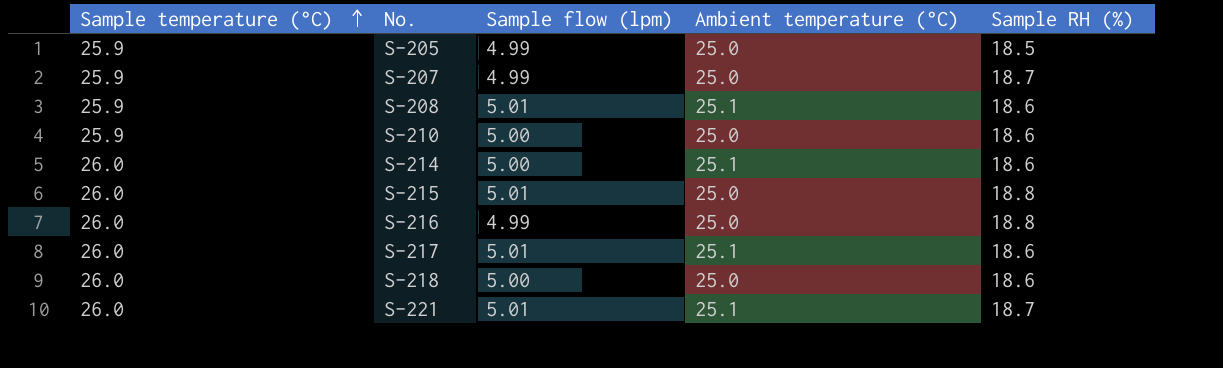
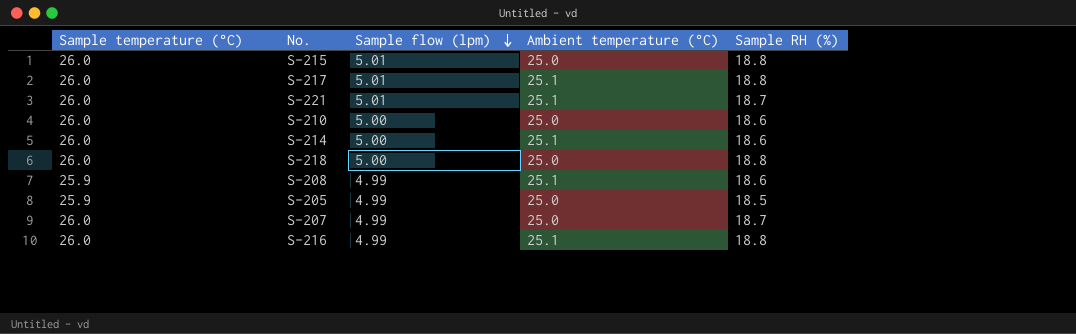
row order: Sample temperature (°C) ascending -> Sample flow (lpm) descending
S-217 | Sample RH (%): 18.6 -> 18.8
S-210 | Sample temperature (°C): 25.9 -> 26.0
S-218 | Sample RH (%): 18.6 -> 18.8
S-208 | Sample flow (lpm): 5.01 -> 4.99
S-207 | Sample temperature (°C): 25.9 -> 26.0
S-216 | Ambient temperature (°C): 25.0 -> 25.1

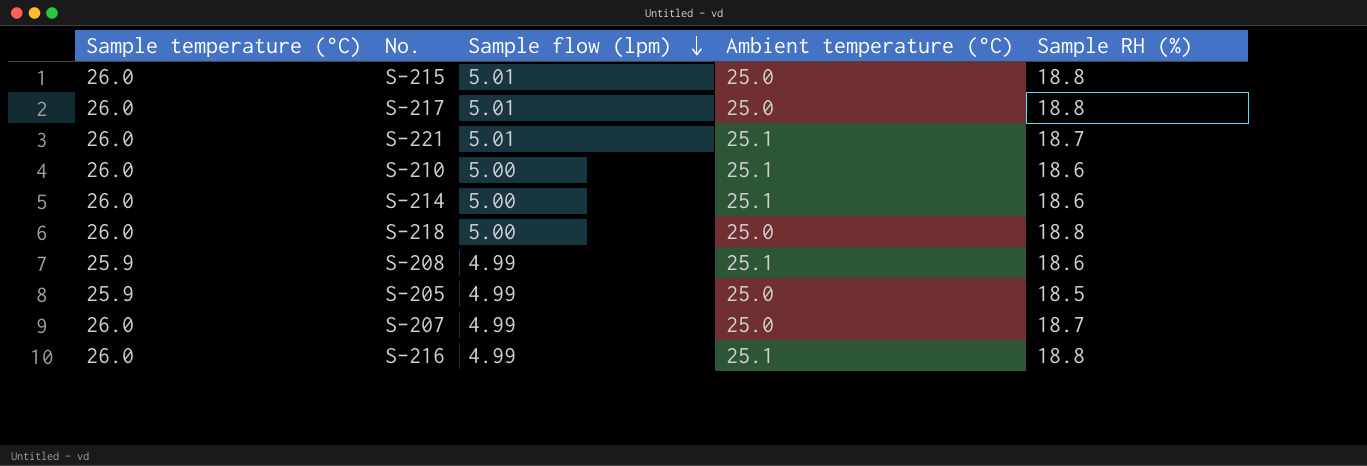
S-217 | Ambient temperature (°C): 25.1 -> 25.0
S-210 | Ambient temperature (°C): 25.0 -> 25.1

